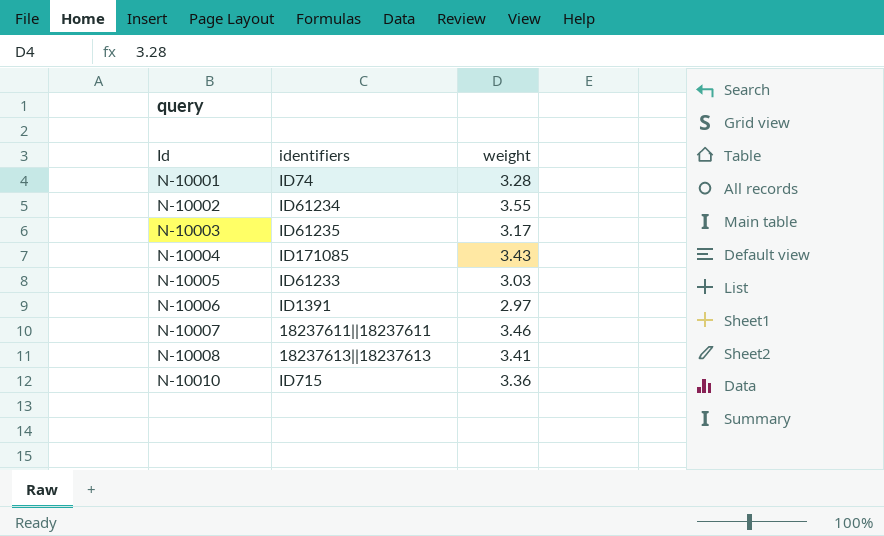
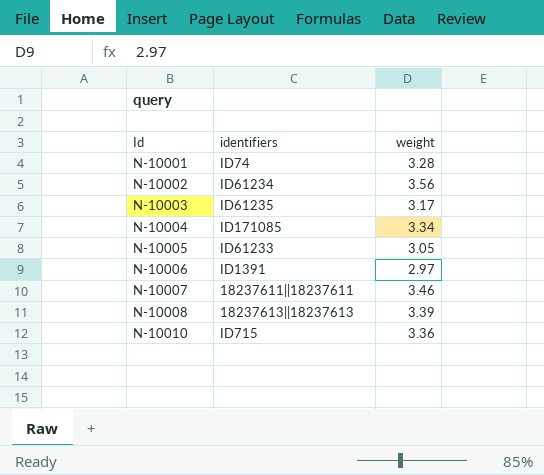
N-10002 | weight: 3.55 -> 3.56
N-10004 | weight: 3.43 -> 3.34
N-10005 | weight: 3.03 -> 3.05
N-10008 | weight: 3.41 -> 3.39

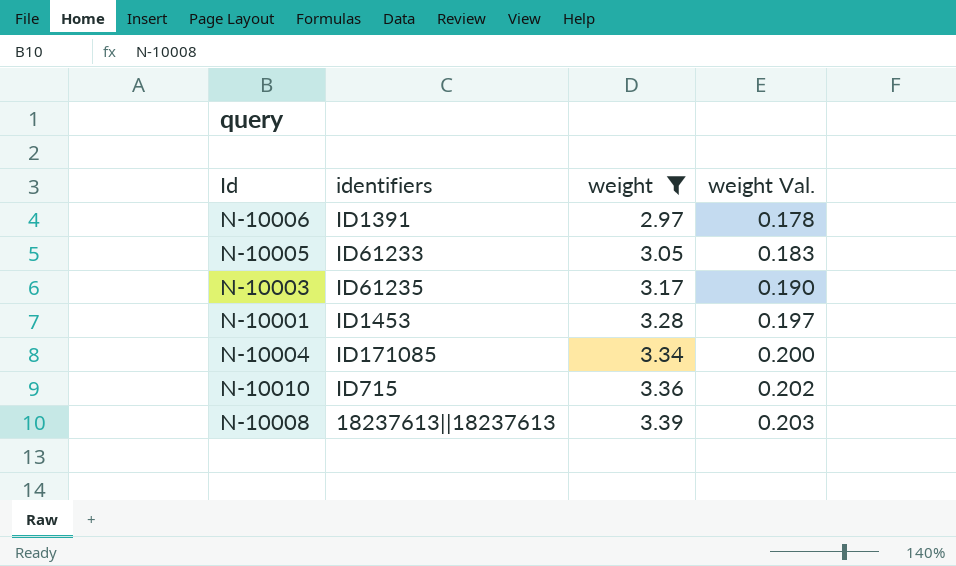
filter: none -> weight <= 3.39
row order: Id ascending -> weight ascending
column weight Val. | formula: none -> [weight] * 0.06
N-10001 | identifiers: ID74 -> ID1453

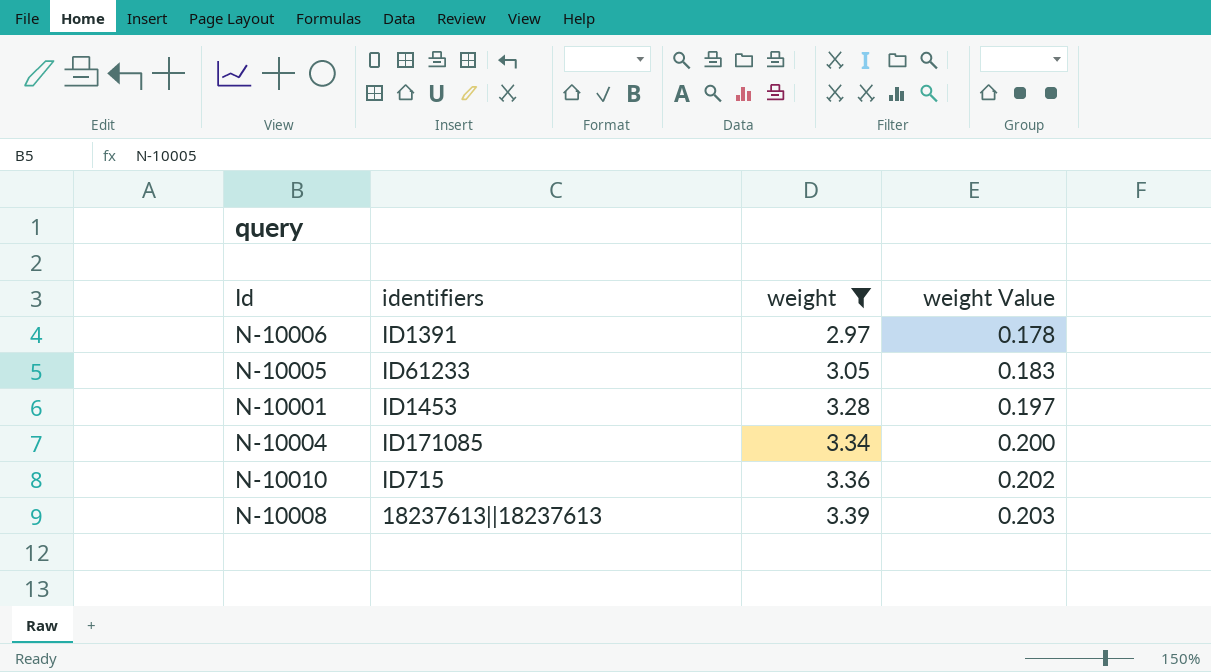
column name: weight Val. -> weight Value
row N-10003: ID61235 | 3.17 | 0.190 -> none

